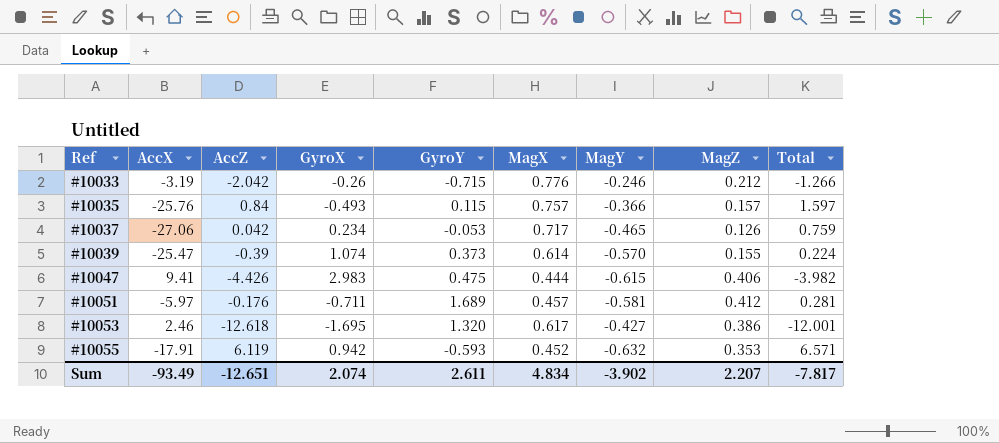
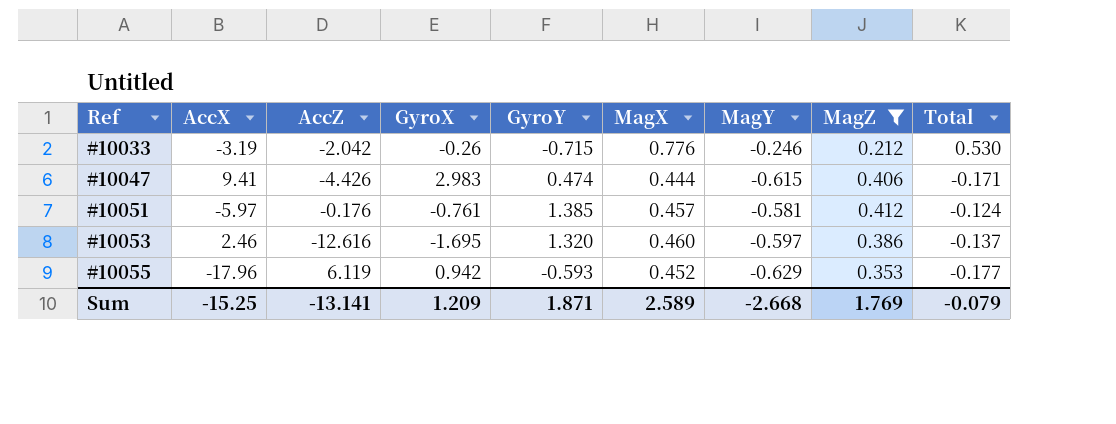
filter: none -> MagZ >= 0.212
column Total | formula: [AccZ] + [MagX] -> [MagX] + [MagY]
#10047 | GyroY: 0.475 -> 0.474
#10051 | GyroX: -0.711 -> -0.761
#10051 | GyroY: 1.689 -> 1.385
#10053 | AccZ: -12.618 -> -12.616
#10053 | MagX: 0.617 -> 0.460
#10053 | MagY: -0.427 -> -0.597
#10055 | AccX: -17.91 -> -17.96
#10055 | MagY: -0.632 -> -0.629
Sum | AccX: -93.49 -> -15.25
Sum | AccZ: -12.651 -> -13.141
Sum | GyroX: 2.074 -> 1.209
Sum | GyroY: 2.611 -> 1.871
Sum | MagX: 4.834 -> 2.589
Sum | MagY: -3.902 -> -2.668
Sum | MagZ: 2.207 -> 1.769
Sum | Total: -7.817 -> -0.079

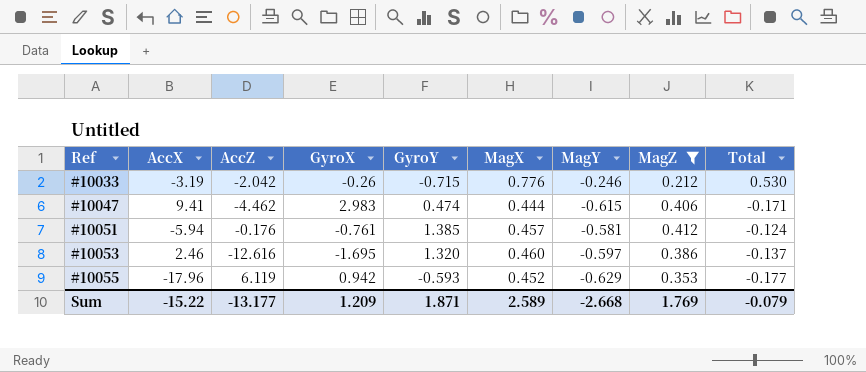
#10047 | AccZ: -4.426 -> -4.462
#10051 | AccX: -5.97 -> -5.94
Sum | AccX: -15.25 -> -15.22
Sum | AccZ: -13.141 -> -13.177

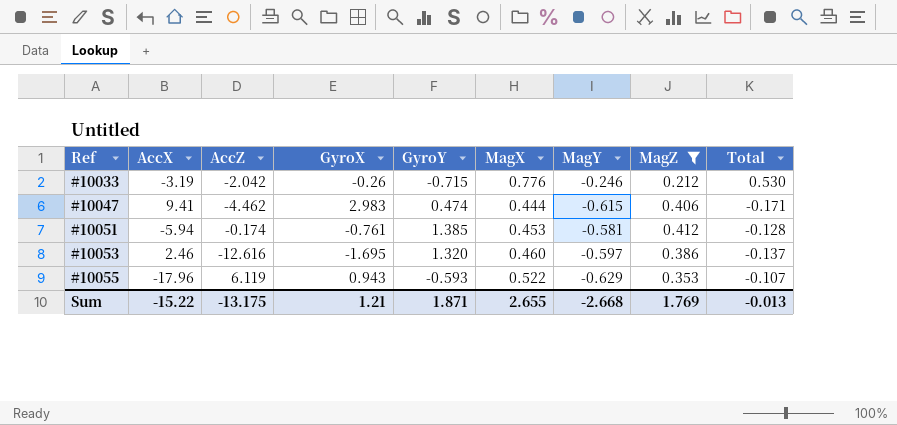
#10051 | AccZ: -0.176 -> -0.174
#10051 | MagX: 0.457 -> 0.453
#10051 | Total: -0.124 -> -0.128
#10055 | GyroX: 0.942 -> 0.943
#10055 | MagX: 0.452 -> 0.522
#10055 | Total: -0.177 -> -0.107
Sum | AccZ: -13.177 -> -13.175
Sum | GyroX: 1.209 -> 1.21
Sum | MagX: 2.589 -> 2.655
Sum | Total: -0.079 -> -0.013

